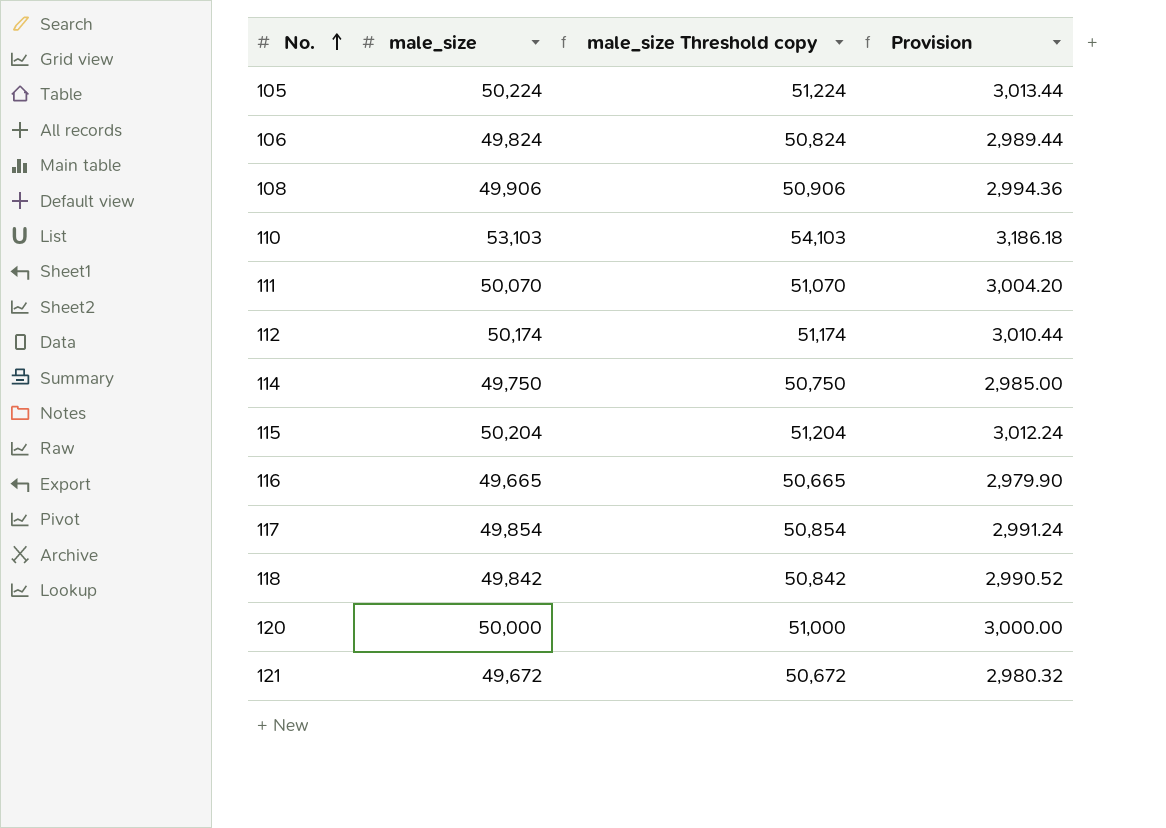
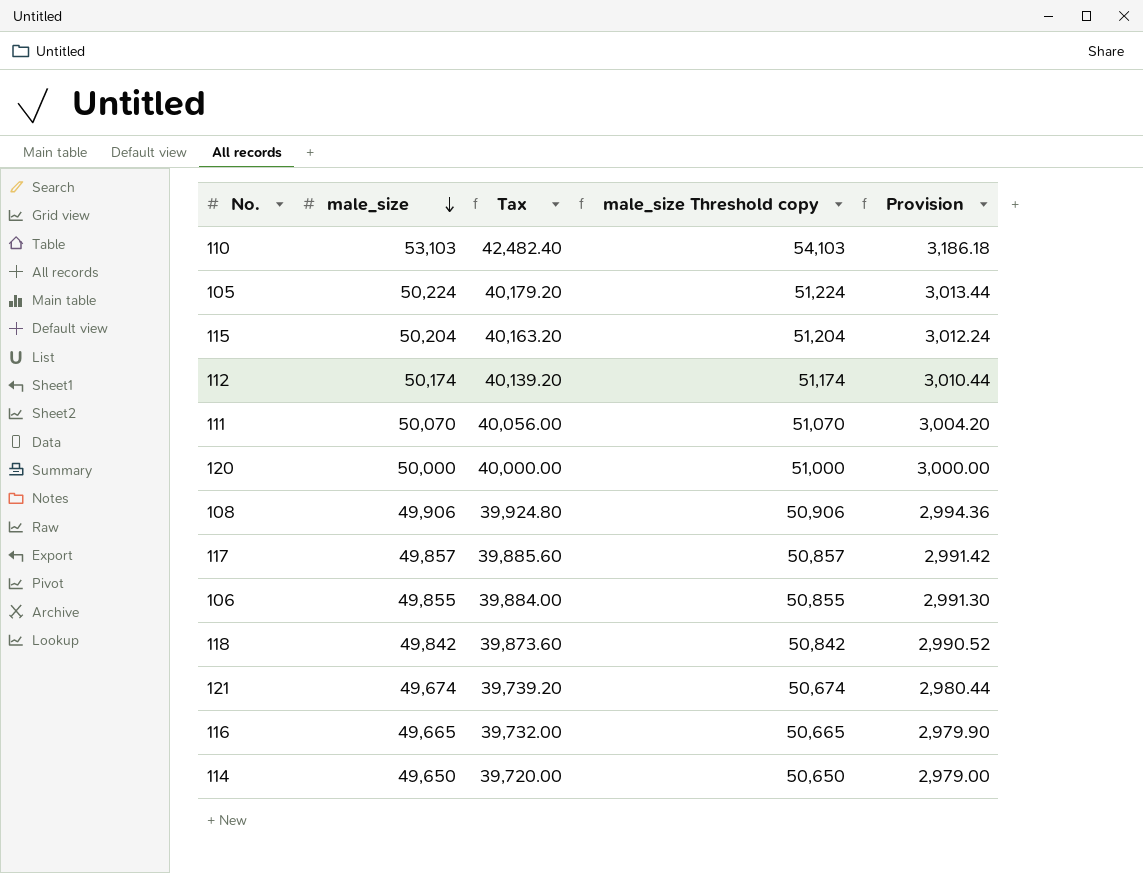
row order: No. ascending -> male_size descending
column Tax | formula: none -> [male_size] * 0.8
117 | male_size: 49,854 -> 49,857
117 | male_size Threshold copy: 50,854 -> 50,857
117 | Provision: 2,991.24 -> 2,991.42
106 | male_size: 49,824 -> 49,855
106 | male_size Threshold copy: 50,824 -> 50,855
106 | Provision: 2,989.44 -> 2,991.30
121 | male_size: 49,672 -> 49,674
121 | male_size Threshold copy: 50,672 -> 50,674
121 | Provision: 2,980.32 -> 2,980.44
114 | male_size: 49,750 -> 49,650
114 | male_size Threshold copy: 50,750 -> 50,650
114 | Provision: 2,985.00 -> 2,979.00

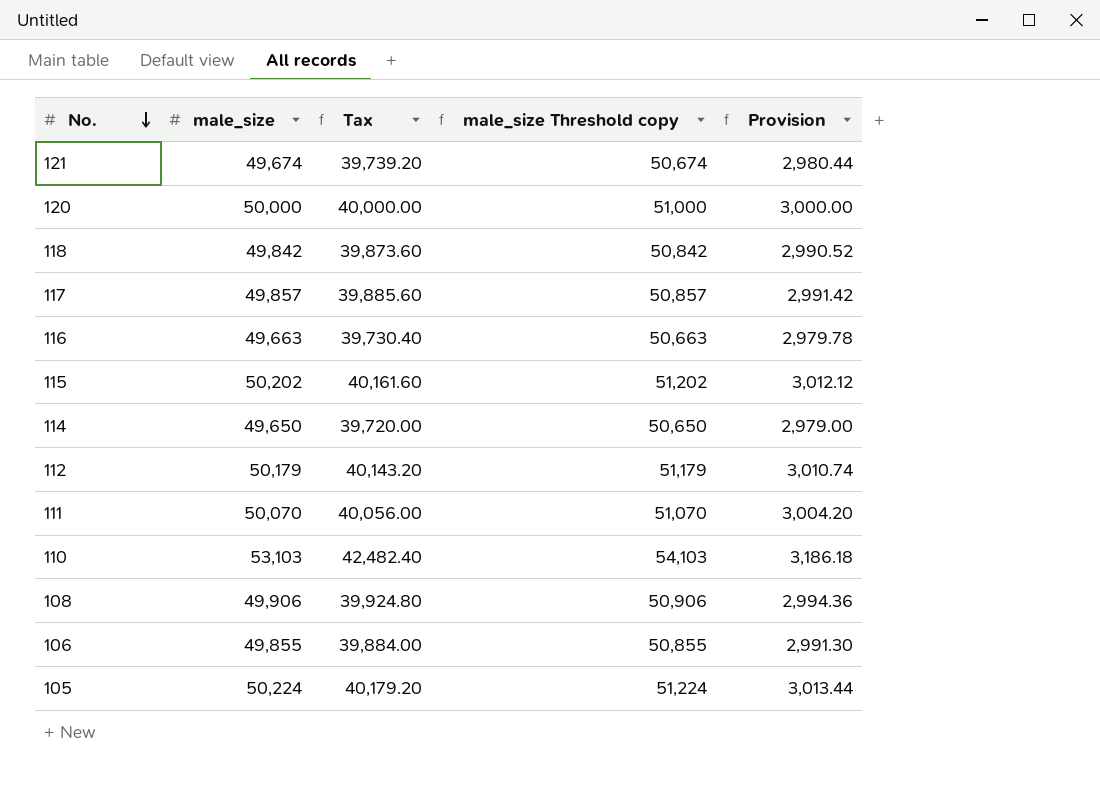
row order: male_size descending -> No. descending
116 | male_size: 49,665 -> 49,663
116 | Tax: 39,732.00 -> 39,730.40
116 | male_size Threshold copy: 50,665 -> 50,663
116 | Provision: 2,979.90 -> 2,979.78
115 | male_size: 50,204 -> 50,202
115 | Tax: 40,163.20 -> 40,161.60
115 | male_size Threshold copy: 51,204 -> 51,202
115 | Provision: 3,012.24 -> 3,012.12
112 | male_size: 50,174 -> 50,179
112 | Tax: 40,139.20 -> 40,143.20
112 | male_size Threshold copy: 51,174 -> 51,179
112 | Provision: 3,010.44 -> 3,010.74

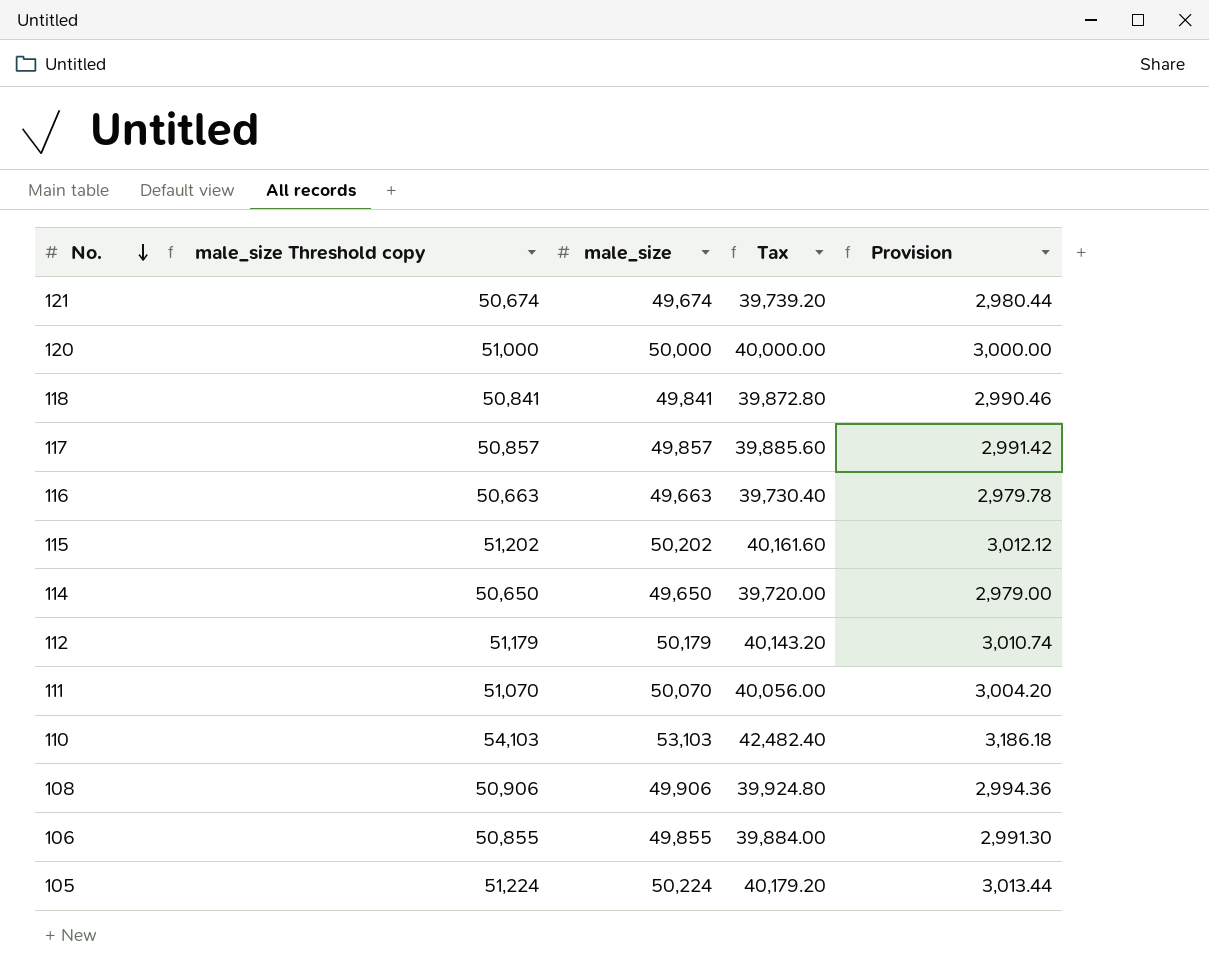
column male_size Threshold copy | position: 4 -> 2
118 | male_size Threshold copy: 50,842 -> 50,841
118 | male_size: 49,842 -> 49,841
118 | Tax: 39,873.60 -> 39,872.80
118 | Provision: 2,990.52 -> 2,990.46

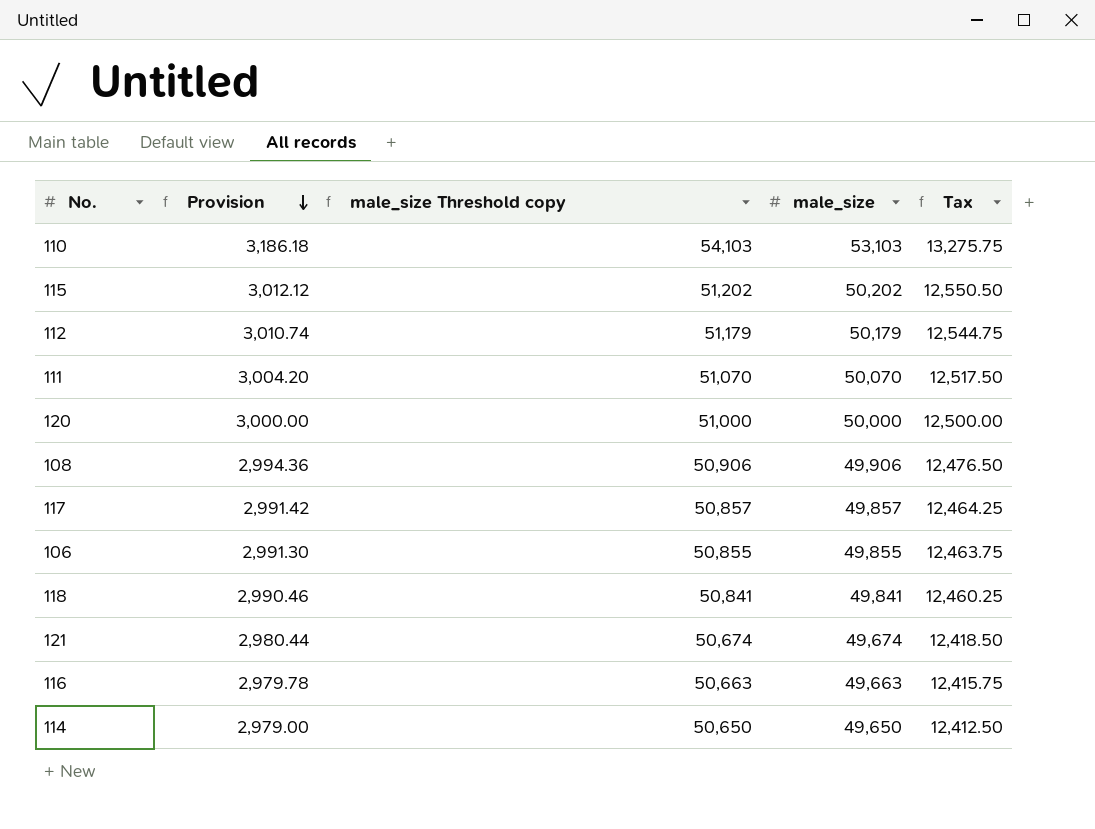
row order: No. descending -> Provision descending
column Provision | position: 5 -> 2
column Tax | formula: [male_size] * 0.8 -> [male_size] * 0.25
row 105: 51,224 | 50,224 | 40,179.20 | 3,013.44 -> none

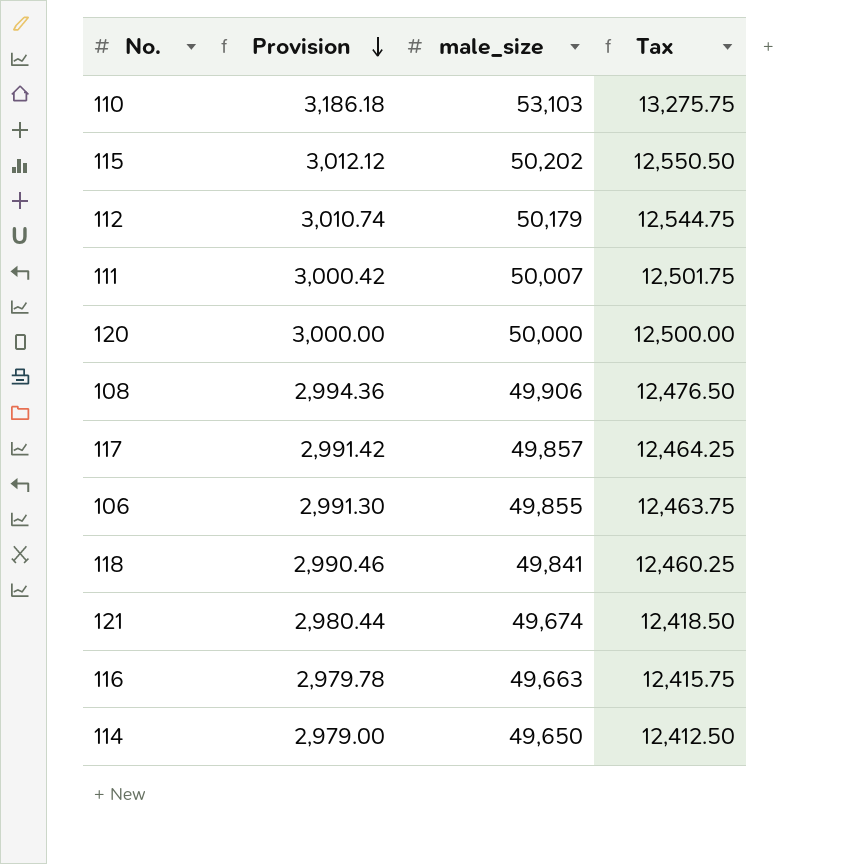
column male_size Threshold copy | formula: [male_size] + 1000 -> none
111 | Provision: 3,004.20 -> 3,000.42
111 | male_size: 50,070 -> 50,007
111 | Tax: 12,517.50 -> 12,501.75

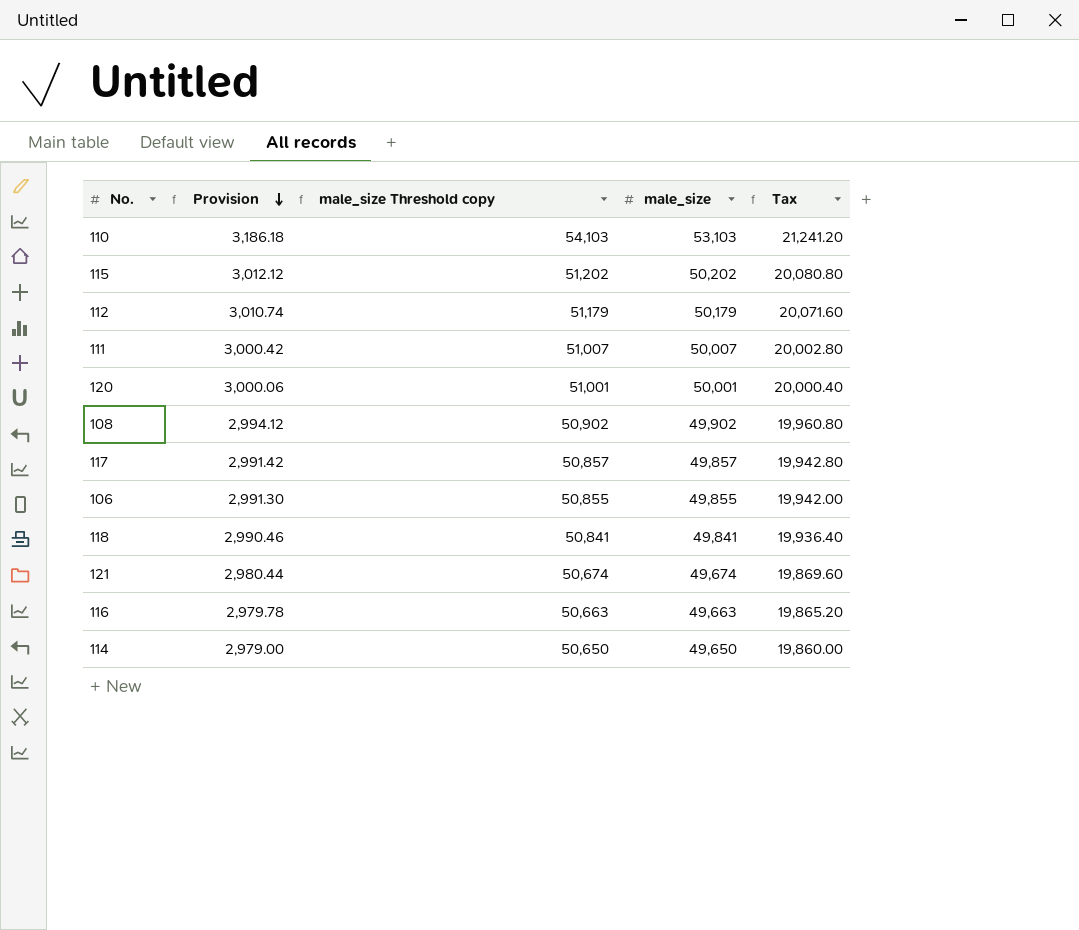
column male_size Threshold copy | formula: none -> [male_size] + 1000
column Tax | formula: [male_size] * 0.25 -> [male_size] * 0.4
120 | Provision: 3,000.00 -> 3,000.06
120 | male_size: 50,000 -> 50,001
108 | Provision: 2,994.36 -> 2,994.12
108 | male_size: 49,906 -> 49,902

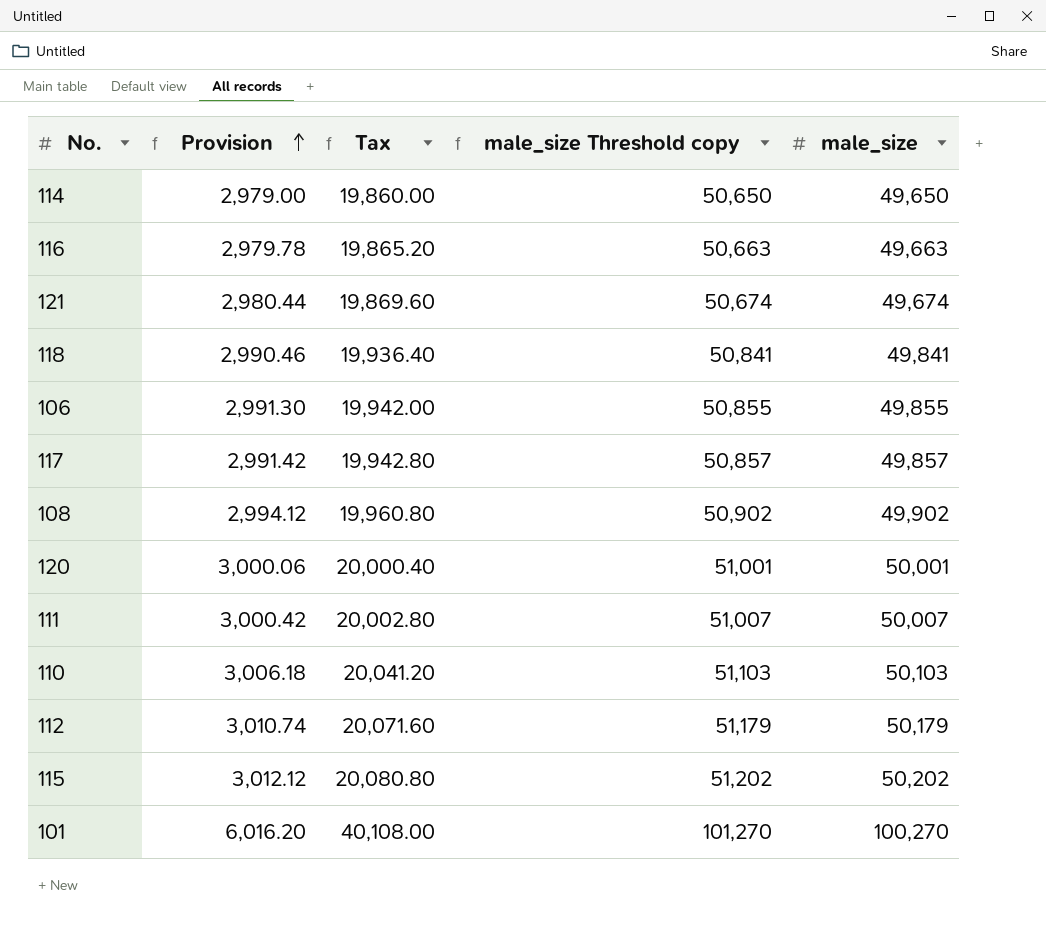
row order: Provision descending -> Provision ascending
column Tax | position: 5 -> 3
110 | Provision: 3,186.18 -> 3,006.18
110 | Tax: 21,241.20 -> 20,041.20
110 | male_size Threshold copy: 54,103 -> 51,103
110 | male_size: 53,103 -> 50,103
row 101: none -> 6,016.20 | 40,108.00 | 101,270 | 100,270

